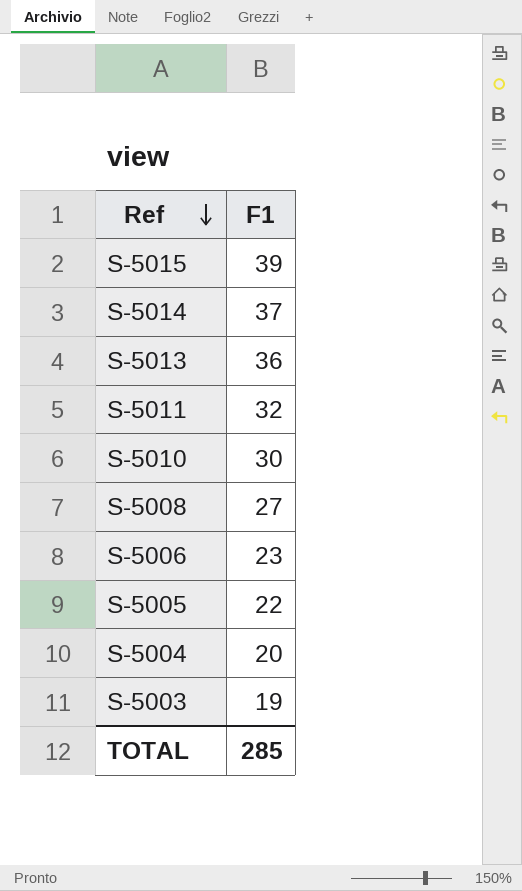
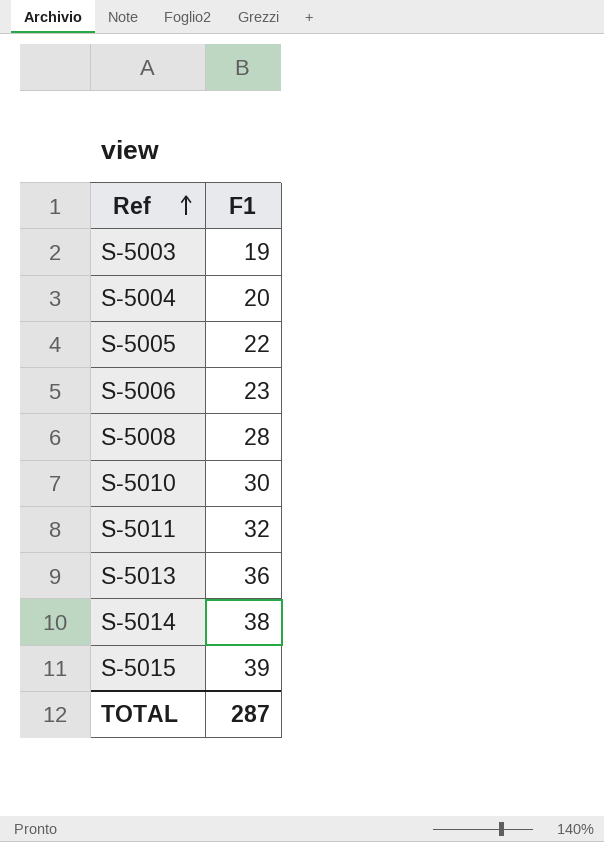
row order: Ref descending -> Ref ascending
S-5008 | F1: 27 -> 28
S-5014 | F1: 37 -> 38
TOTAL | F1: 285 -> 287

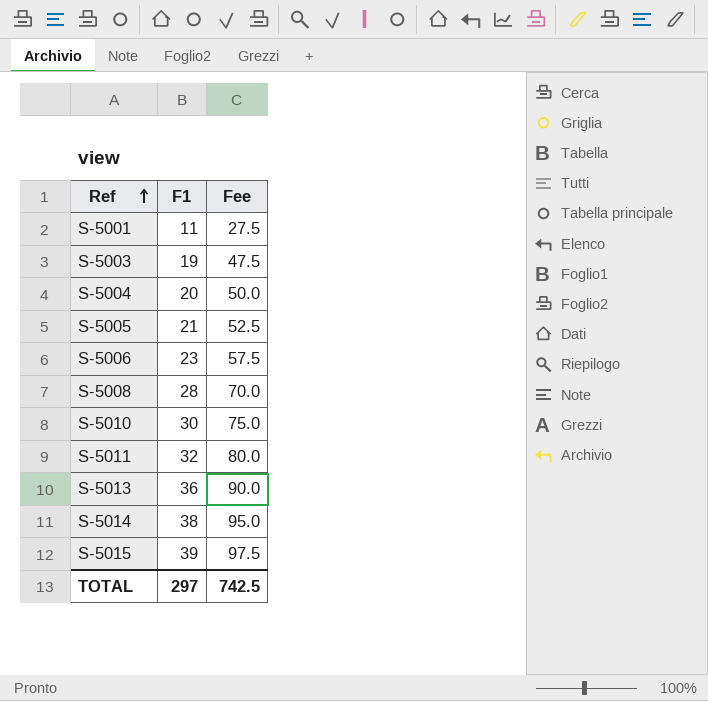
column Fee | formula: none -> [F1] * 2.5
row S-5001: none -> 11 | 27.5
S-5005 | F1: 22 -> 21
TOTAL | F1: 287 -> 297

